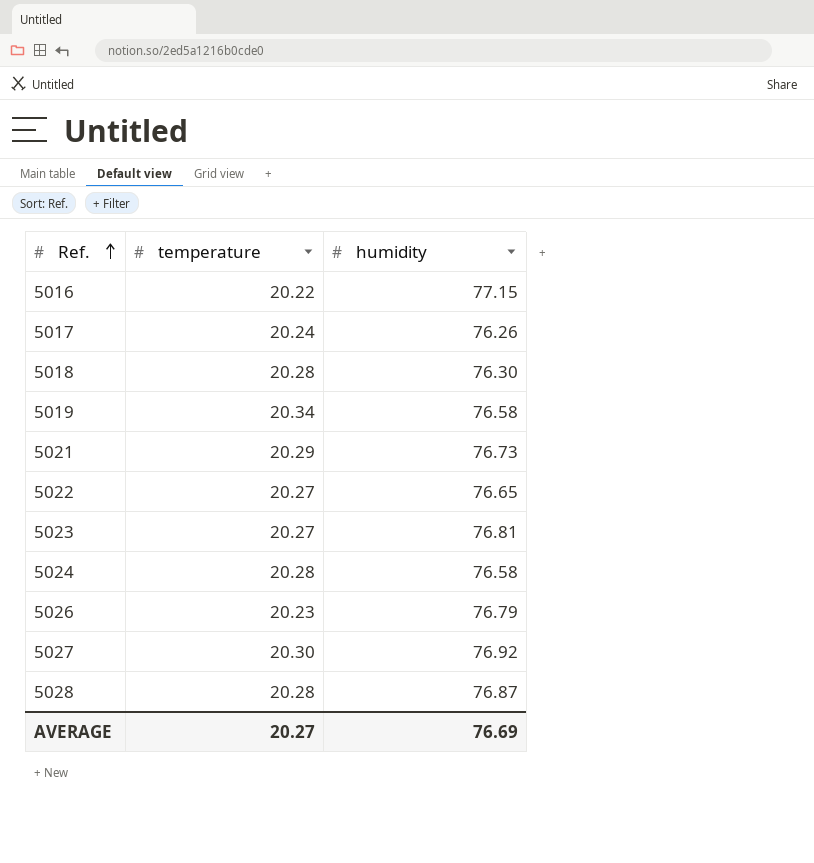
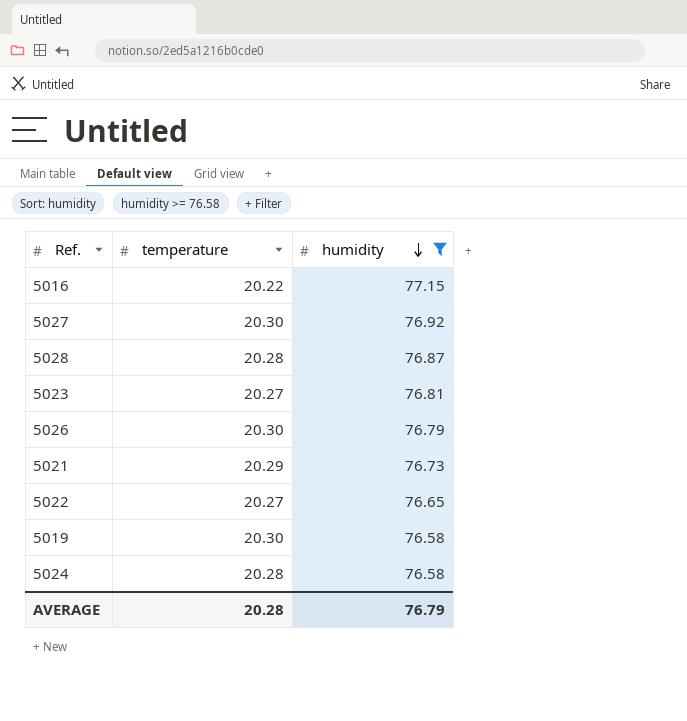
filter: none -> humidity >= 76.58
row order: Ref. ascending -> humidity descending
5026 | temperature: 20.23 -> 20.30
5019 | temperature: 20.34 -> 20.30
AVERAGE | temperature: 20.27 -> 20.28
AVERAGE | humidity: 76.69 -> 76.79

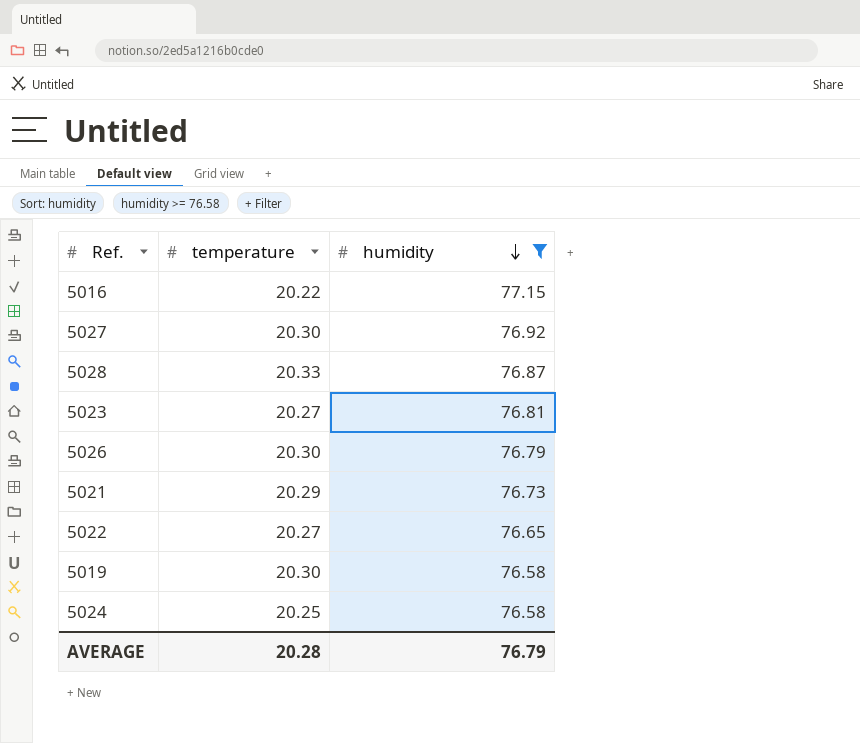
5028 | temperature: 20.28 -> 20.33
5024 | temperature: 20.28 -> 20.25

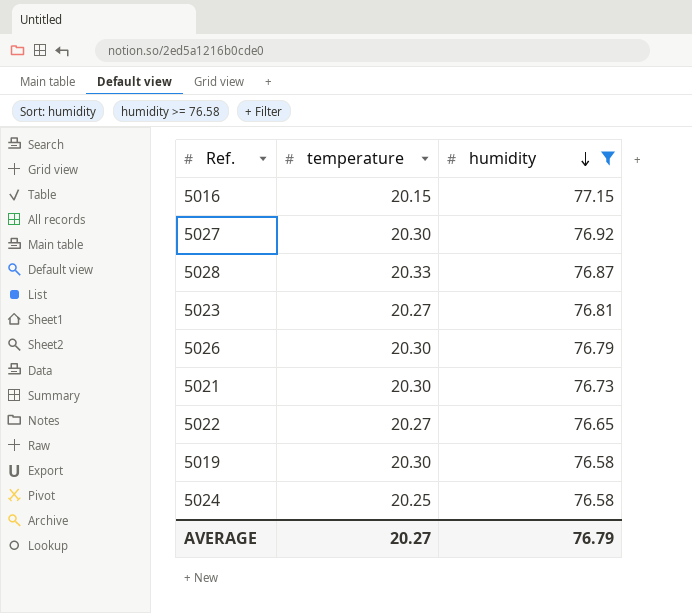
5016 | temperature: 20.22 -> 20.15
5021 | temperature: 20.29 -> 20.30
AVERAGE | temperature: 20.28 -> 20.27

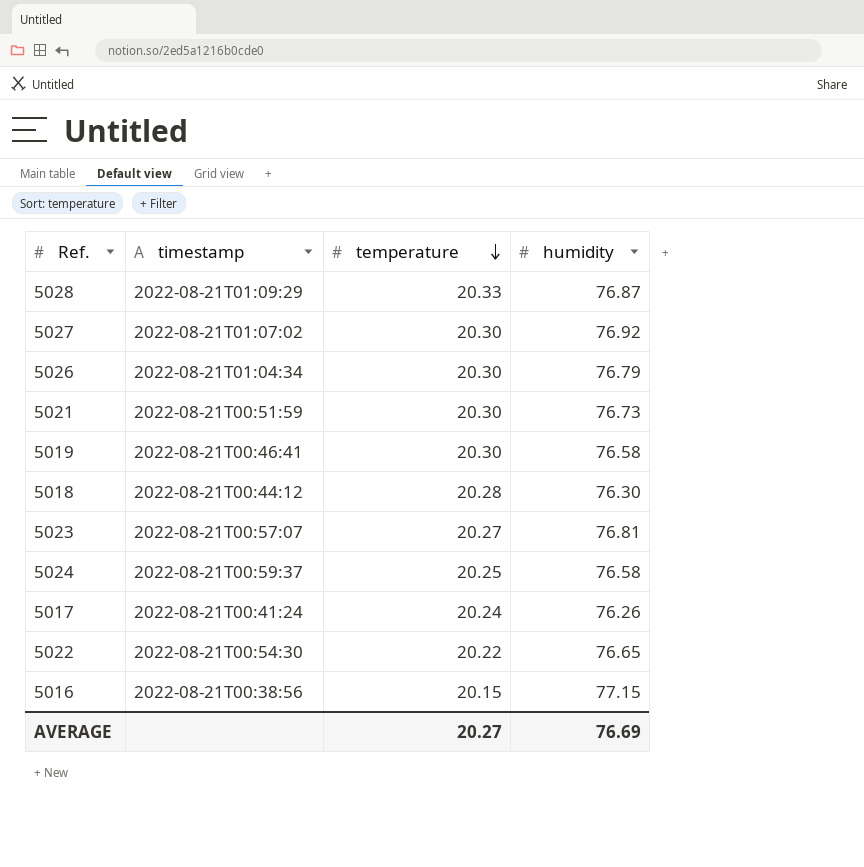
filter: humidity >= 76.58 -> none
row order: humidity descending -> temperature descending
column timestamp | position: none -> 2
5022 | temperature: 20.27 -> 20.22
AVERAGE | humidity: 76.79 -> 76.69

